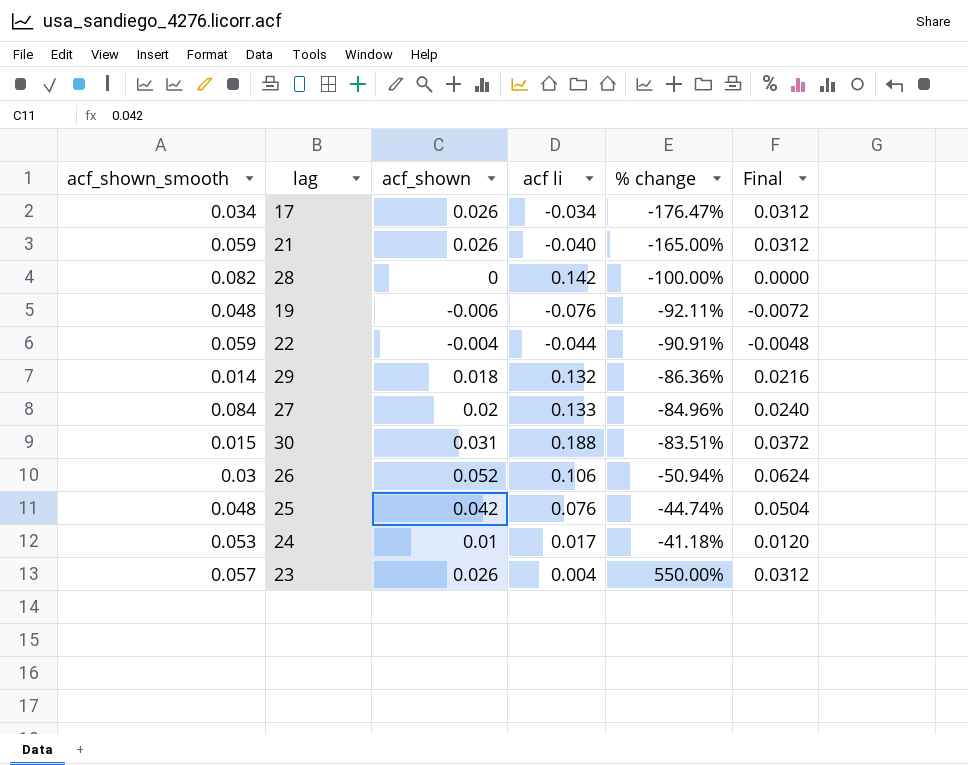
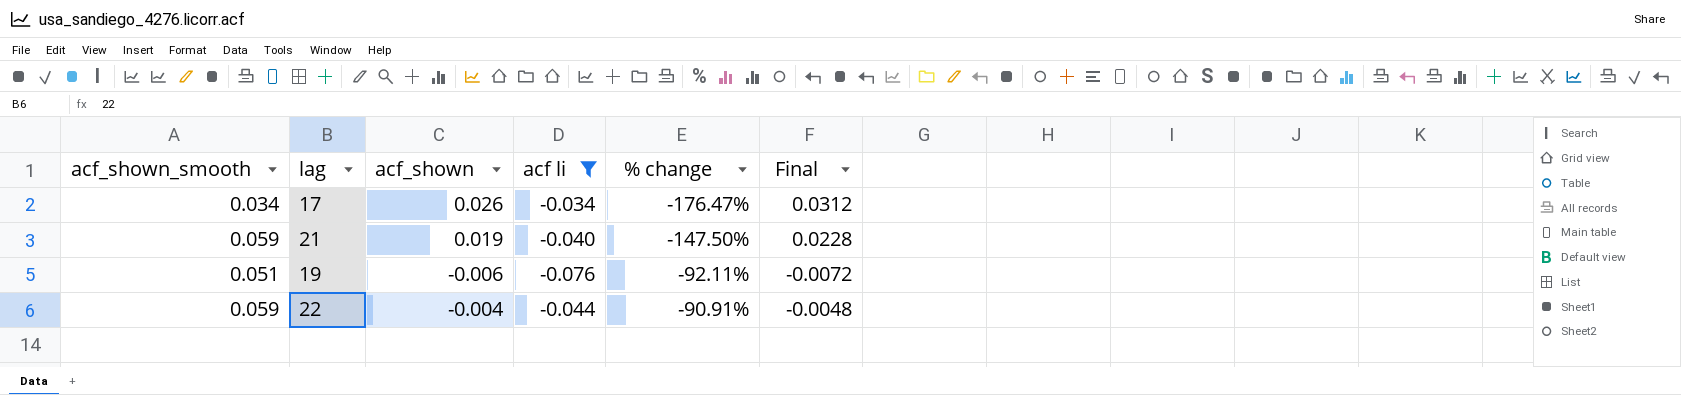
filter: none -> acf li <= -0.034
21 | acf_shown: 0.026 -> 0.019
21 | % change: -165.00% -> -147.50%
21 | Final: 0.0312 -> 0.0228
19 | acf_shown_smooth: 0.048 -> 0.051

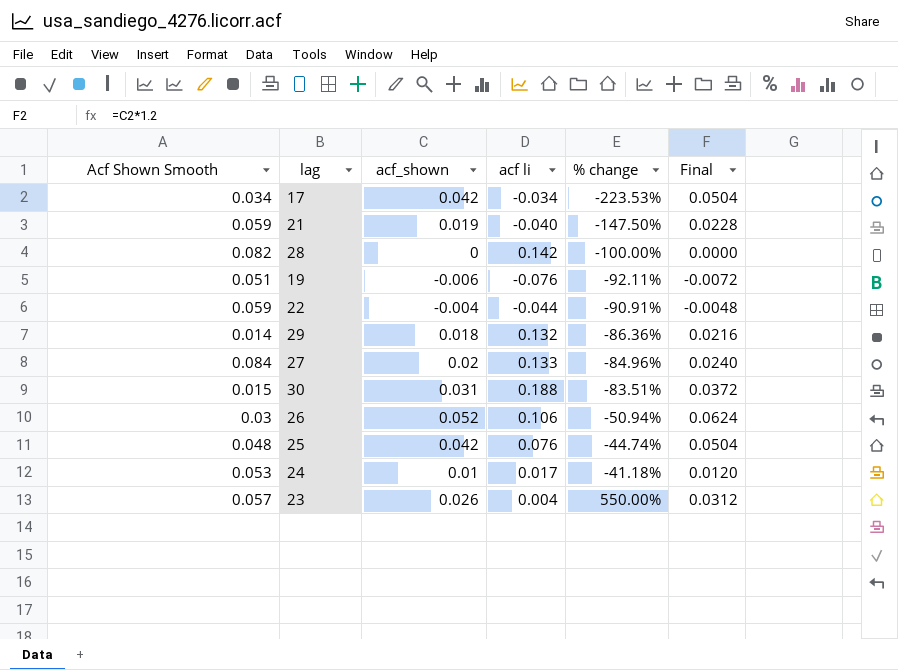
filter: acf li <= -0.034 -> none
column name: acf_shown_smooth -> Acf Shown Smooth
17 | acf_shown: 0.026 -> 0.042
17 | % change: -176.47% -> -223.53%
17 | Final: 0.0312 -> 0.0504

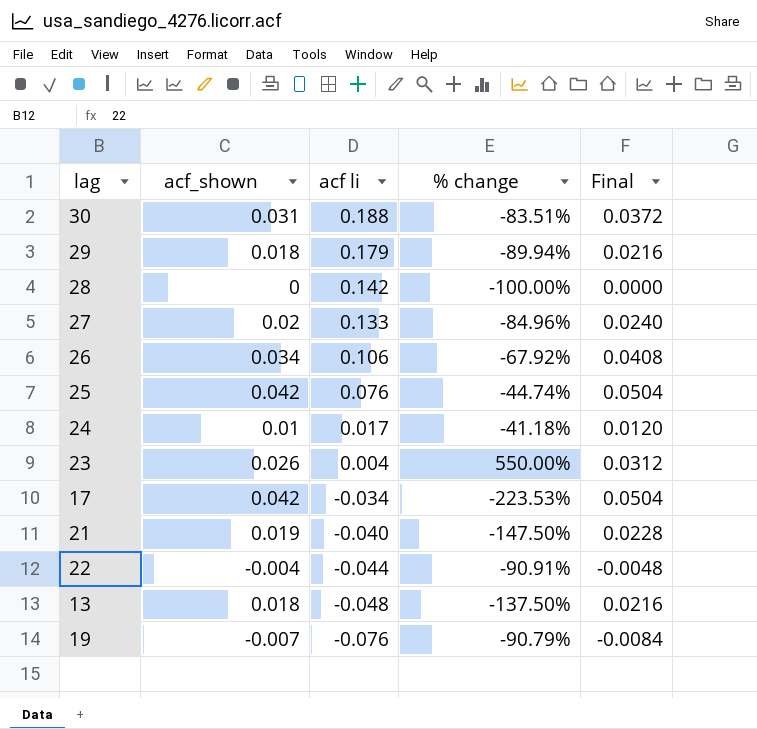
row order: % change ascending -> acf li descending
column Acf Shown Smooth | position: 1 -> none
29 | acf li: 0.132 -> 0.179
29 | % change: -86.36% -> -89.94%
26 | acf_shown: 0.052 -> 0.034
26 | % change: -50.94% -> -67.92%
26 | Final: 0.0624 -> 0.0408
row 13: none -> 0.018 | -0.048 | -137.50% | 0.0216
19 | acf_shown: -0.006 -> -0.007
19 | % change: -92.11% -> -90.79%
19 | Final: -0.0072 -> -0.0084

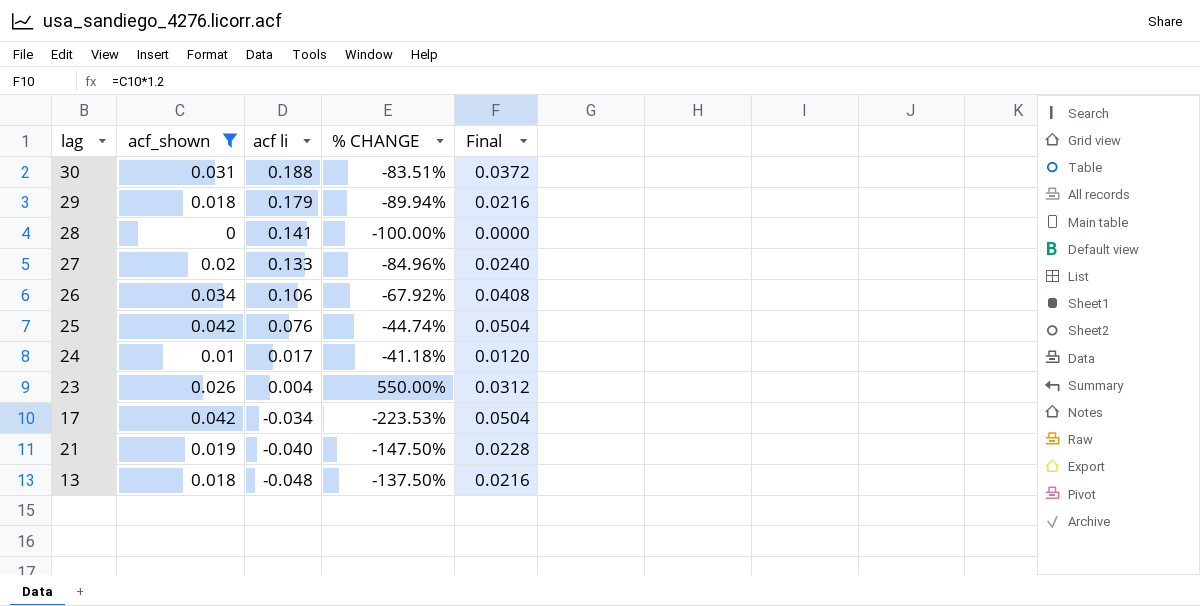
filter: none -> acf_shown >= 0
column name: % change -> % CHANGE
28 | acf li: 0.142 -> 0.141

